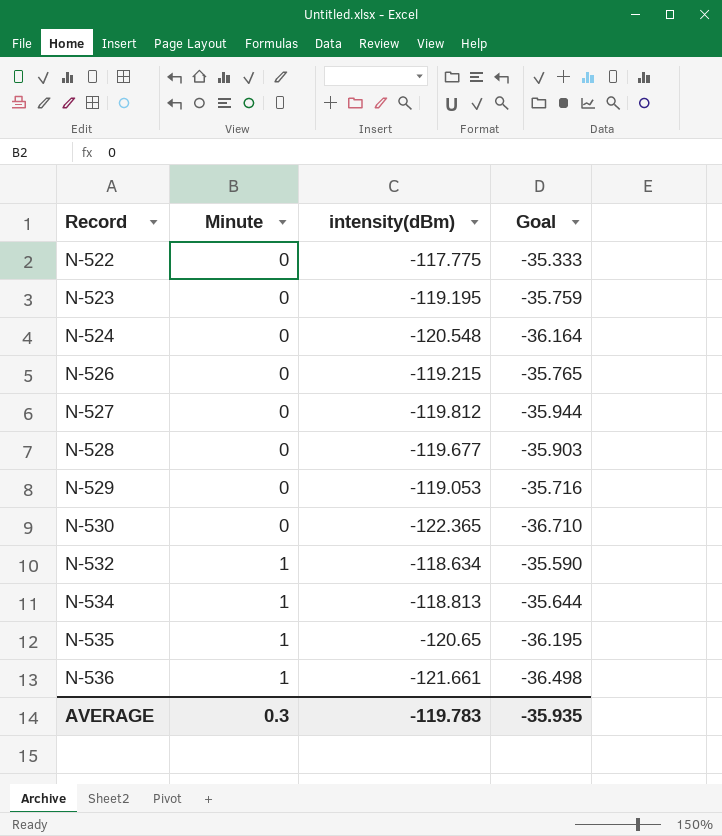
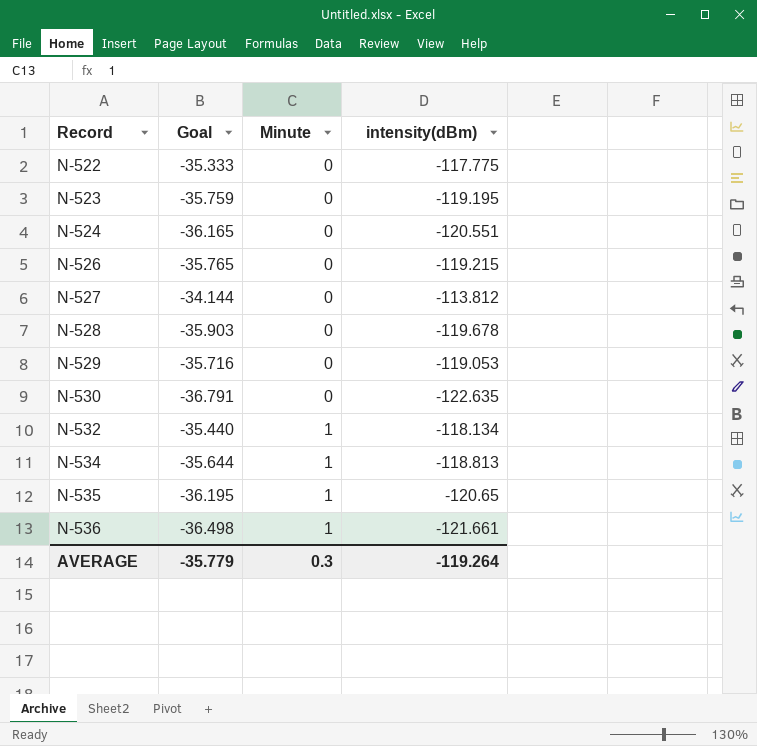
column Goal | position: 4 -> 2
N-524 | Goal: -36.164 -> -36.165
N-524 | intensity(dBm): -120.548 -> -120.551
N-527 | Goal: -35.944 -> -34.144
N-527 | intensity(dBm): -119.812 -> -113.812
N-528 | intensity(dBm): -119.677 -> -119.678
N-530 | Goal: -36.710 -> -36.791
N-530 | intensity(dBm): -122.365 -> -122.635
N-532 | Goal: -35.590 -> -35.440
N-532 | intensity(dBm): -118.634 -> -118.134
AVERAGE | Goal: -35.935 -> -35.779
AVERAGE | intensity(dBm): -119.783 -> -119.264

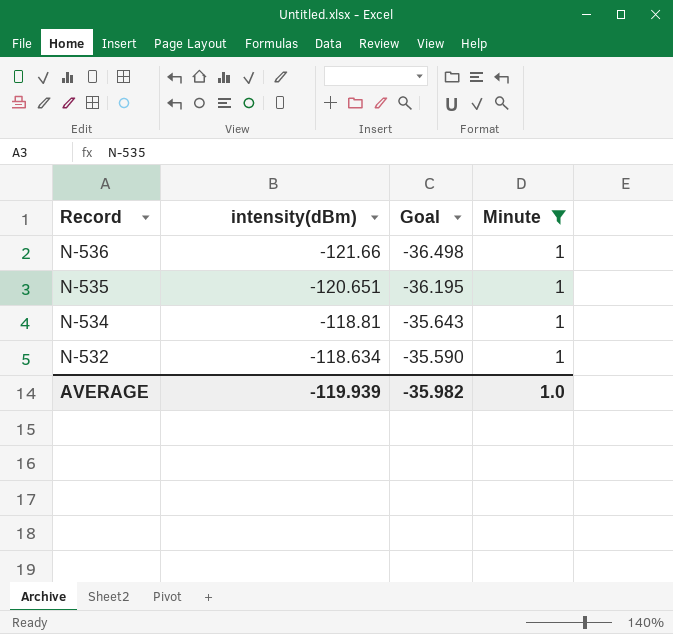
filter: none -> Minute = 1
row order: Record ascending -> Record descending
column intensity(dBm) | position: 4 -> 2
N-536 | intensity(dBm): -121.661 -> -121.66
N-535 | intensity(dBm): -120.65 -> -120.651
N-534 | intensity(dBm): -118.813 -> -118.81
N-534 | Goal: -35.644 -> -35.643
N-532 | intensity(dBm): -118.134 -> -118.634
N-532 | Goal: -35.440 -> -35.590
AVERAGE | intensity(dBm): -119.264 -> -119.939
AVERAGE | Goal: -35.779 -> -35.982
AVERAGE | Minute: 0.3 -> 1.0

